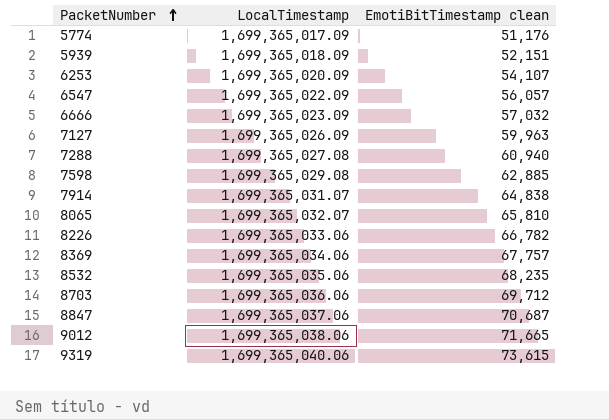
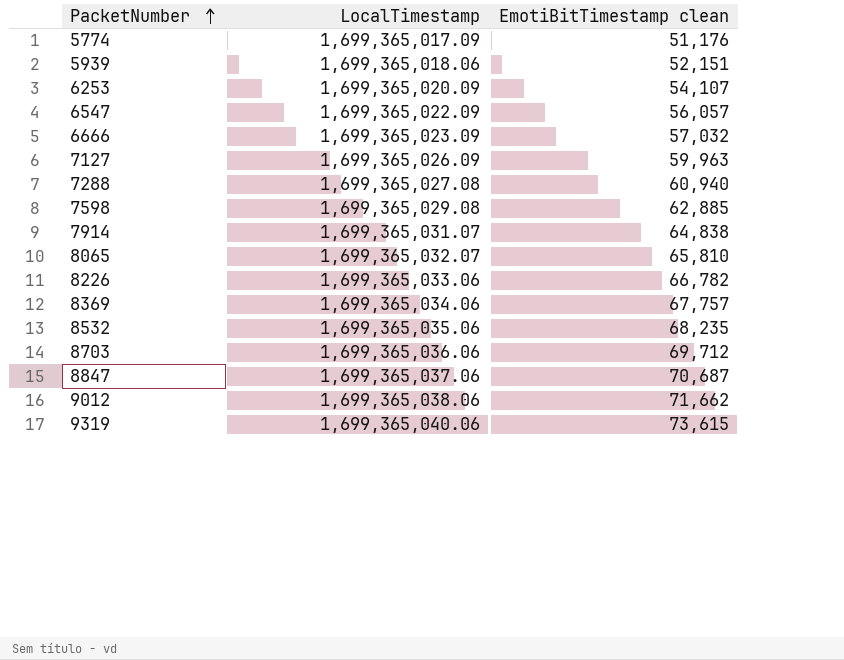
5939 | LocalTimestamp: 1,699,365,018.09 -> 1,699,365,018.06
9012 | EmotiBitTimestamp clean: 71,665 -> 71,662

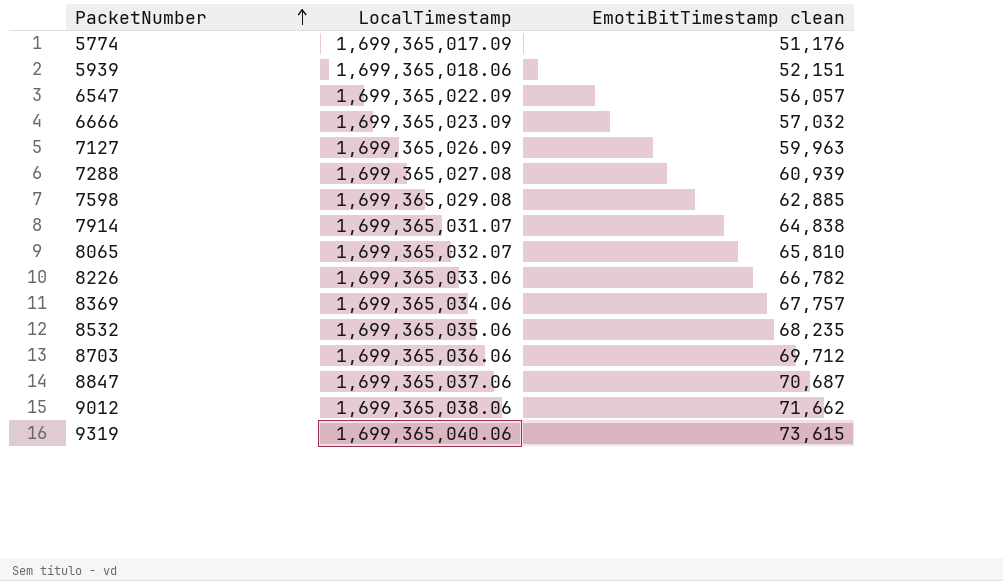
row 6253: 1,699,365,020.09 | 54,107 -> none
7288 | EmotiBitTimestamp clean: 60,940 -> 60,939

